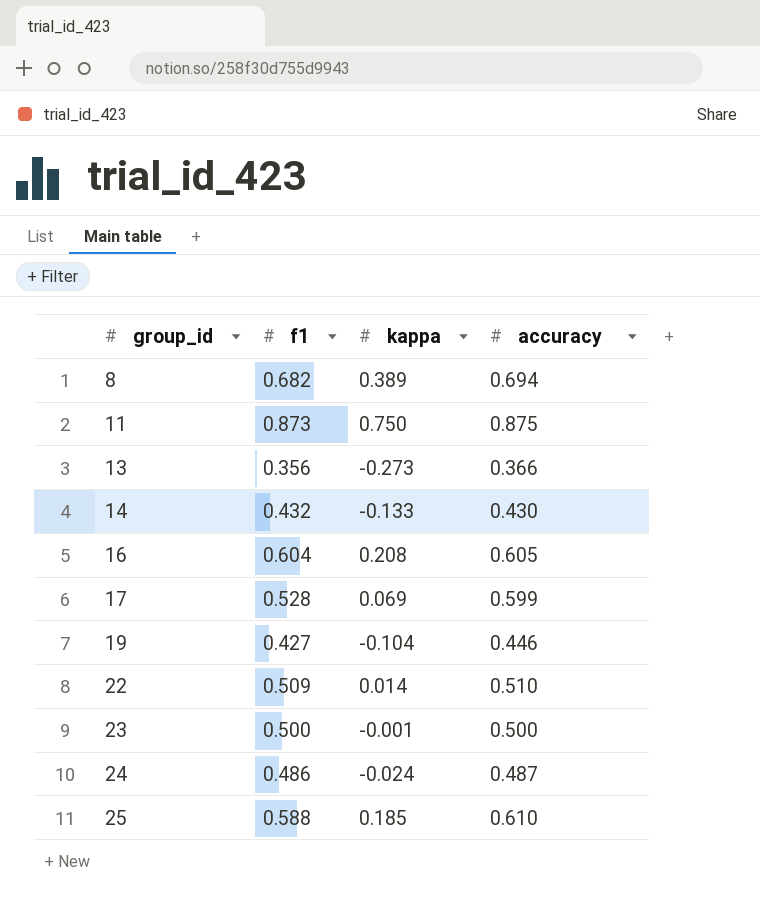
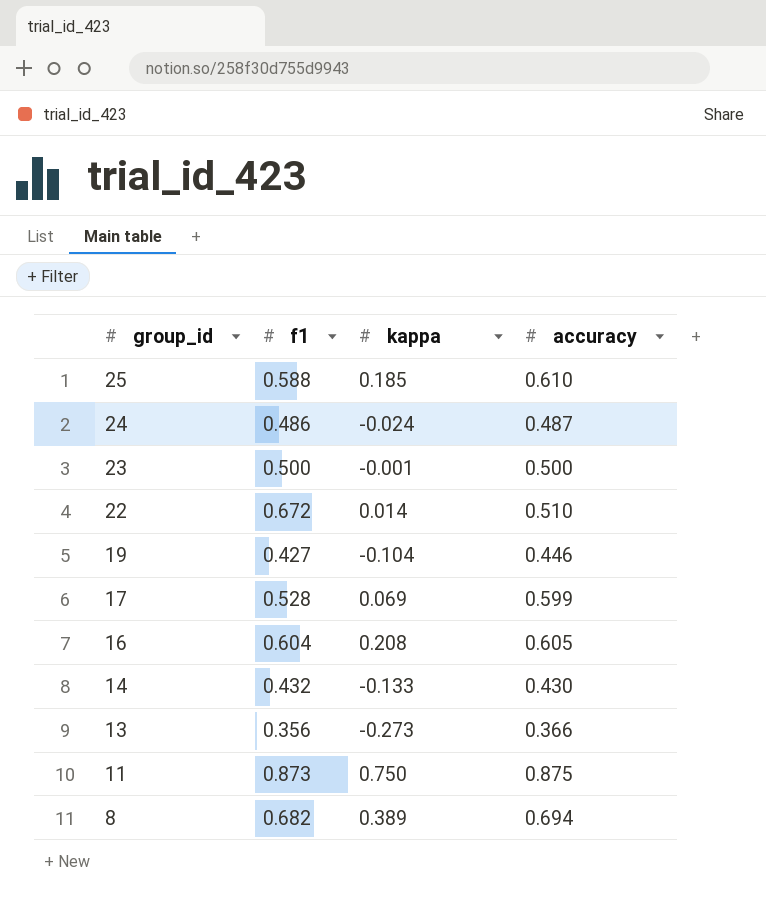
row order: group_id ascending -> group_id descending
22 | f1: 0.509 -> 0.672

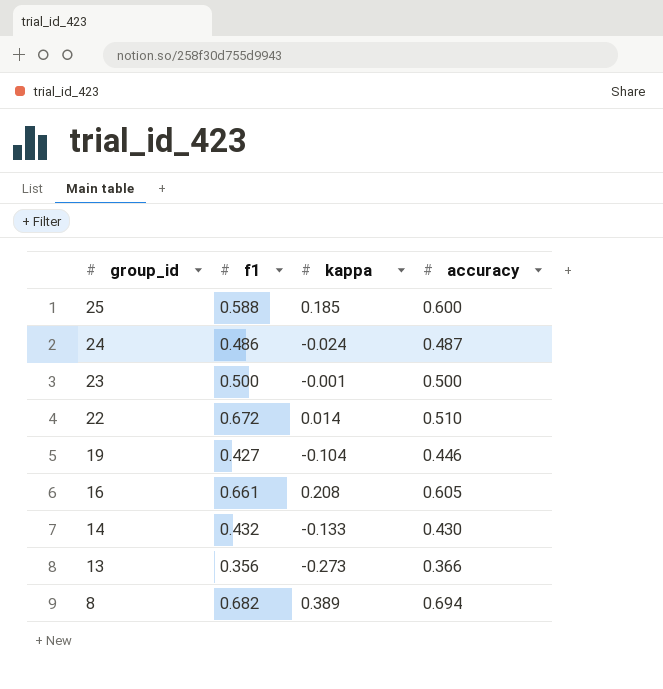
row 17: 0.528 | 0.069 | 0.599 -> none
row 11: 0.873 | 0.750 | 0.875 -> none
25 | accuracy: 0.610 -> 0.600
16 | f1: 0.604 -> 0.661

